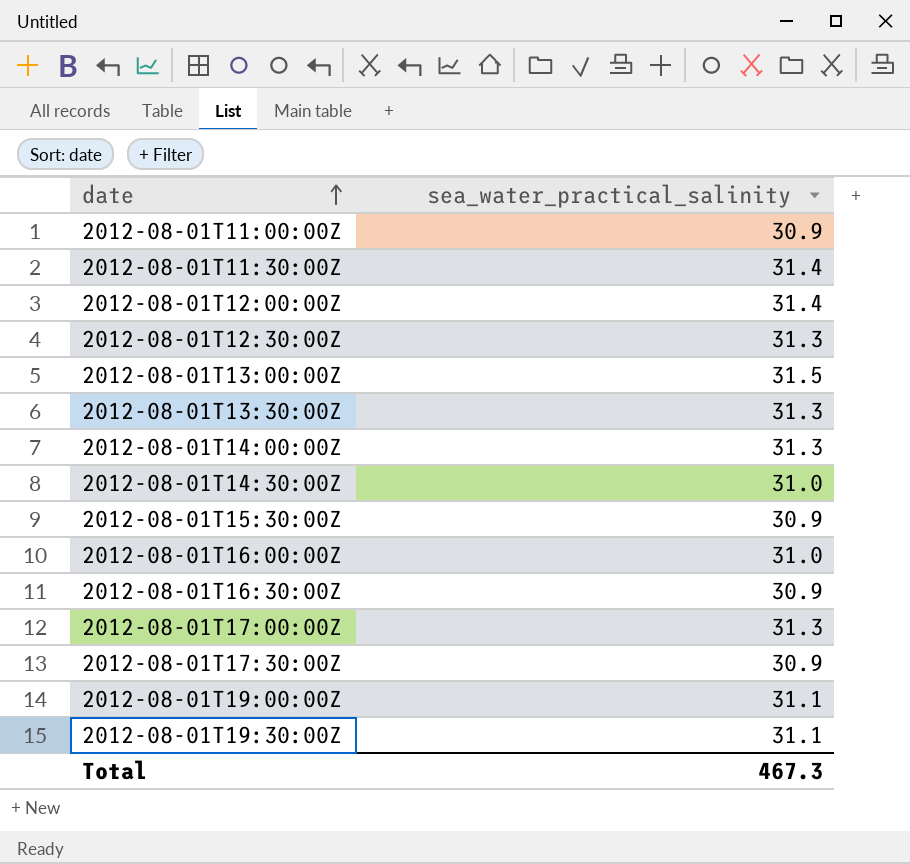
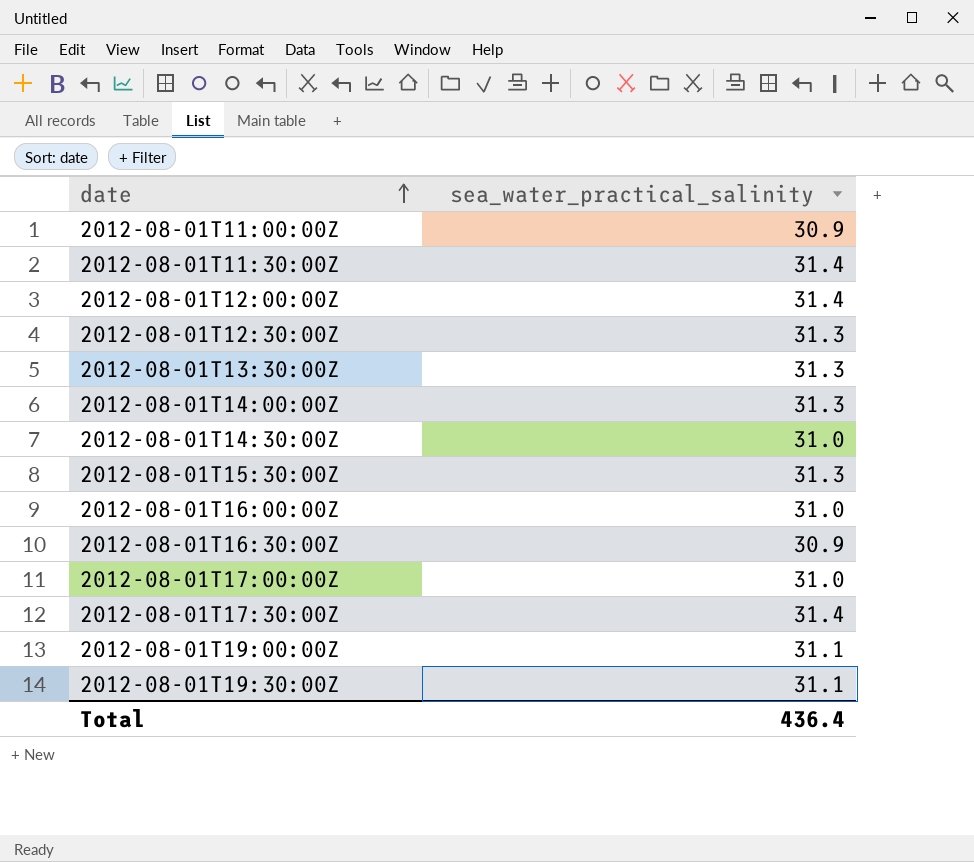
row 2012-08-01T13:00:00Z: 31.5 -> none
2012-08-01T15:30:00Z | sea_water_practical_salinity: 30.9 -> 31.3
2012-08-01T17:00:00Z | sea_water_practical_salinity: 31.3 -> 31.0
2012-08-01T17:30:00Z | sea_water_practical_salinity: 30.9 -> 31.4
Total | sea_water_practical_salinity: 467.3 -> 436.4

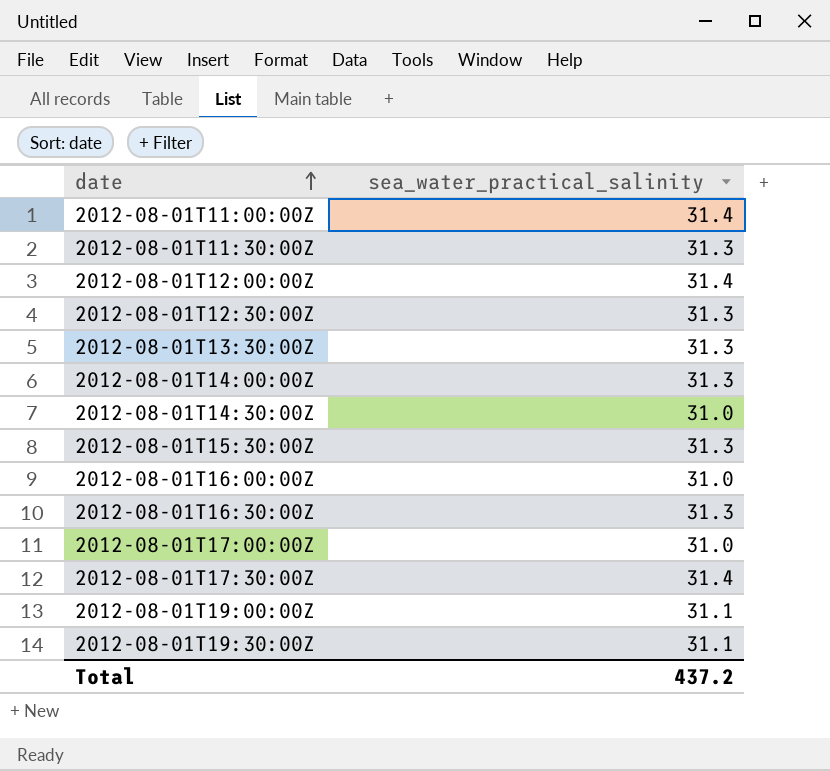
2012-08-01T11:00:00Z | sea_water_practical_salinity: 30.9 -> 31.4
2012-08-01T11:30:00Z | sea_water_practical_salinity: 31.4 -> 31.3
2012-08-01T16:30:00Z | sea_water_practical_salinity: 30.9 -> 31.3
Total | sea_water_practical_salinity: 436.4 -> 437.2

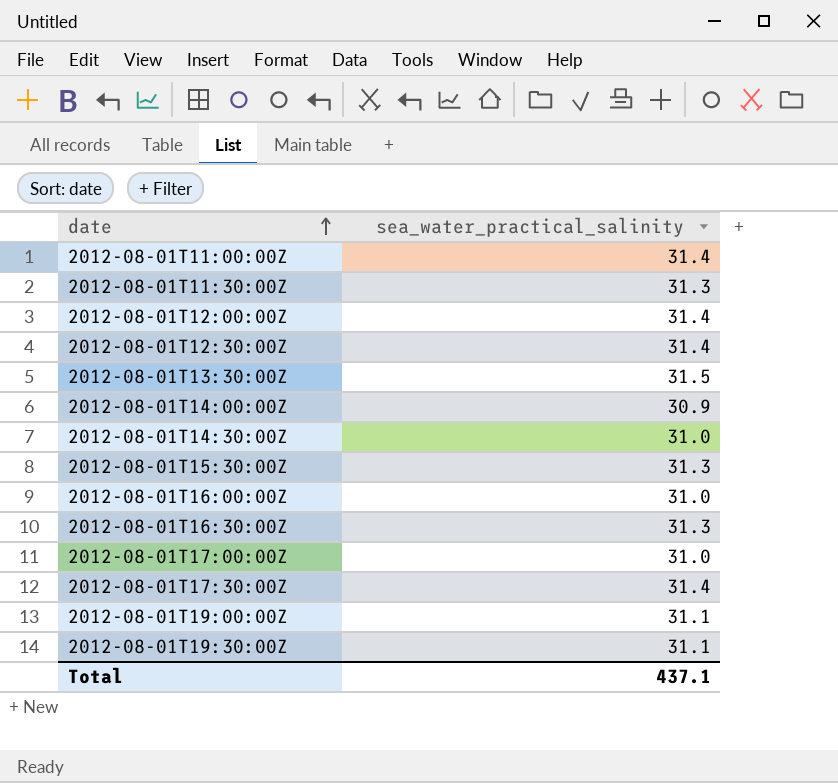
2012-08-01T12:30:00Z | sea_water_practical_salinity: 31.3 -> 31.4
2012-08-01T13:30:00Z | sea_water_practical_salinity: 31.3 -> 31.5
2012-08-01T14:00:00Z | sea_water_practical_salinity: 31.3 -> 30.9
Total | sea_water_practical_salinity: 437.2 -> 437.1

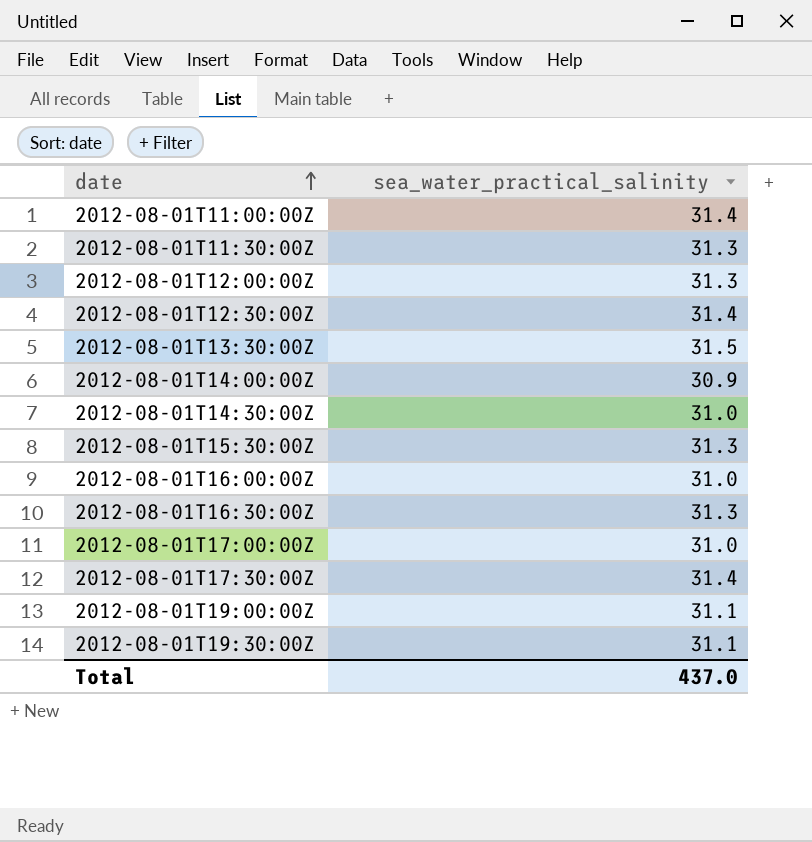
2012-08-01T12:00:00Z | sea_water_practical_salinity: 31.4 -> 31.3
Total | sea_water_practical_salinity: 437.1 -> 437.0

